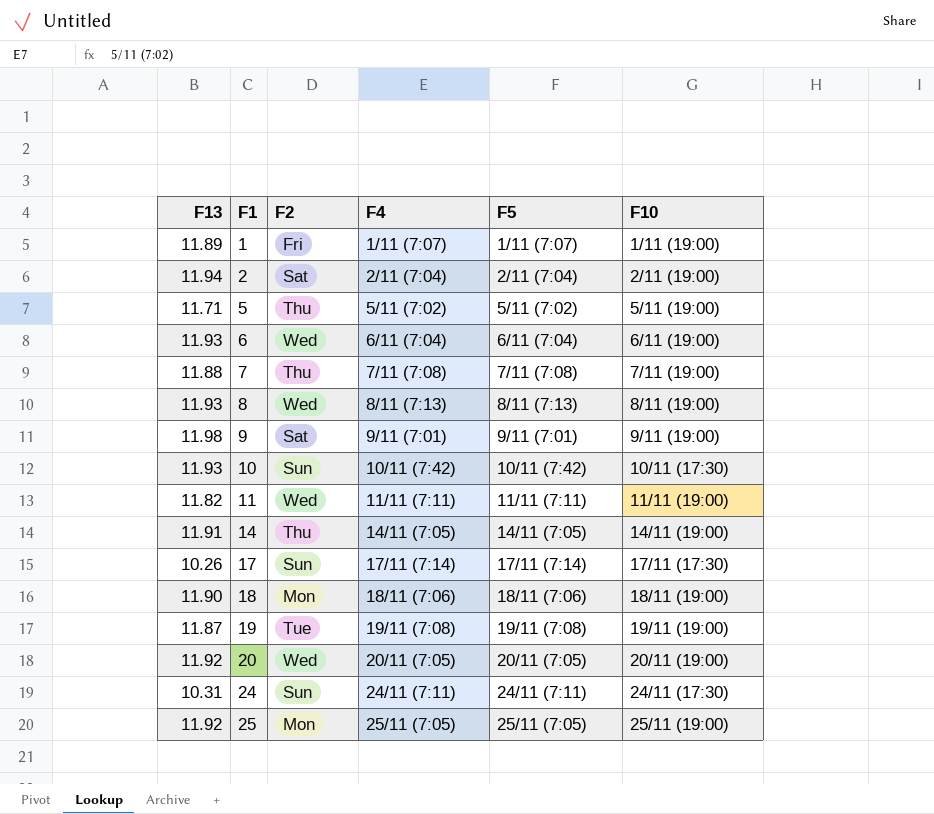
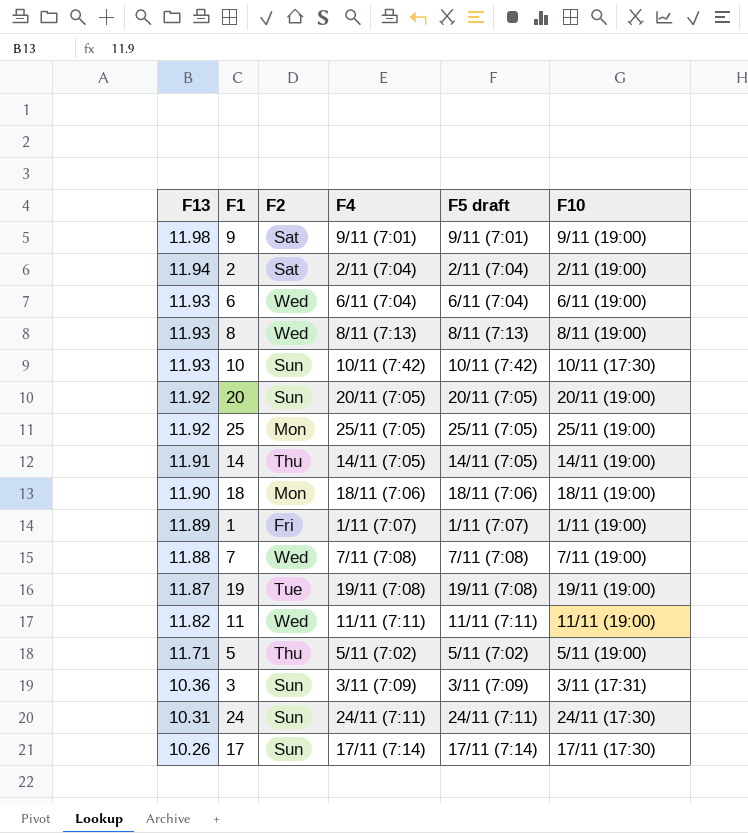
row order: F1 ascending -> F13 descending
column name: F5 -> F5 draft
20 | F2: Wed -> Sun
7 | F2: Thu -> Wed
row 3: none -> 10.36 | Sun | 3/11 (7:09) | 3/11 (7:09) | 3/11 (17:31)

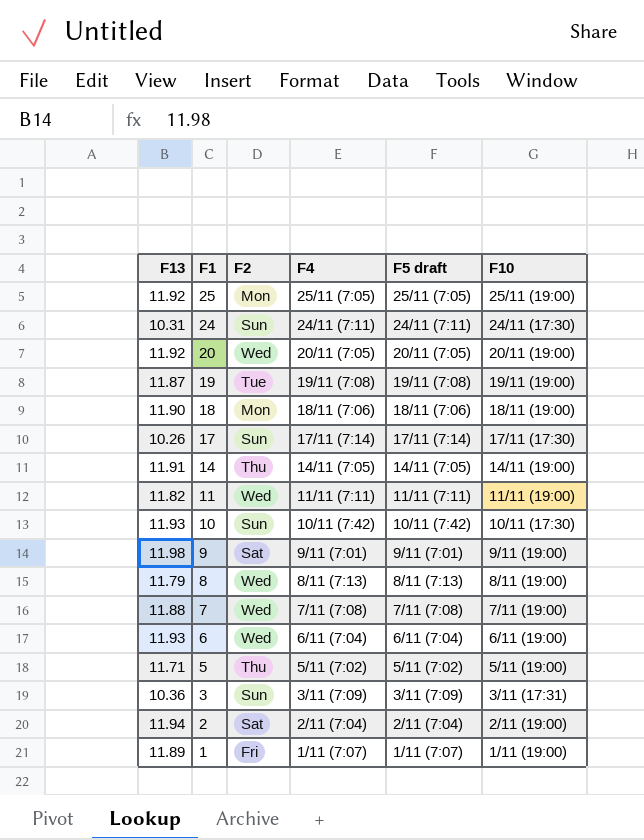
row order: F13 descending -> F1 descending
20 | F2: Sun -> Wed
8 | F13: 11.93 -> 11.79

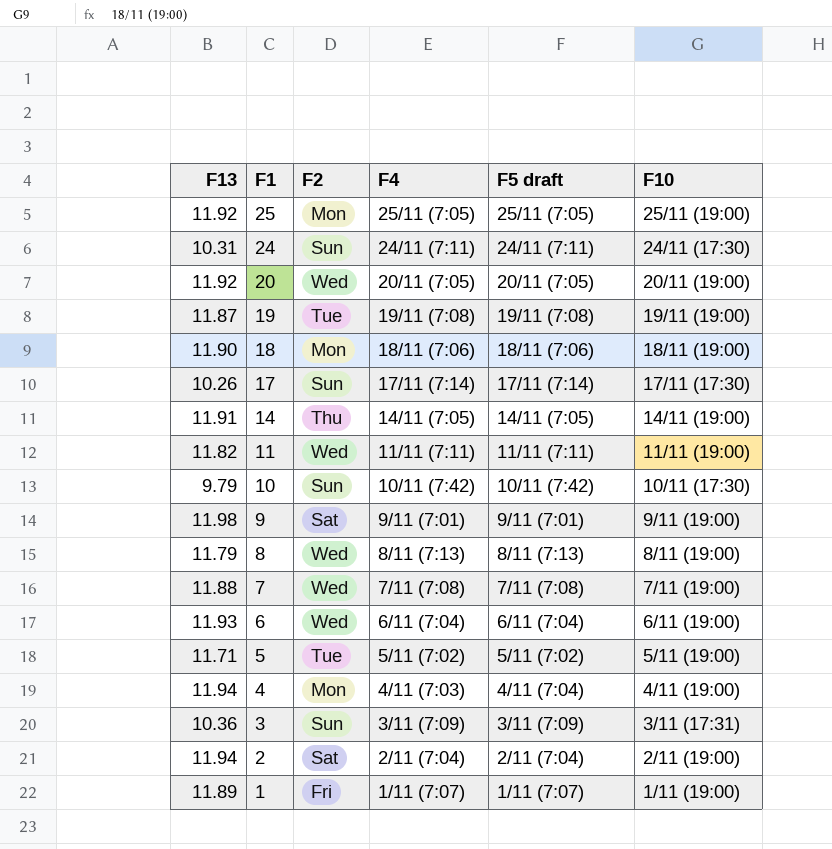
10 | F13: 11.93 -> 9.79
5 | F2: Thu -> Tue
row 4: none -> 11.94 | Mon | 4/11 (7:03) | 4/11 (7:04) | 4/11 (19:00)

